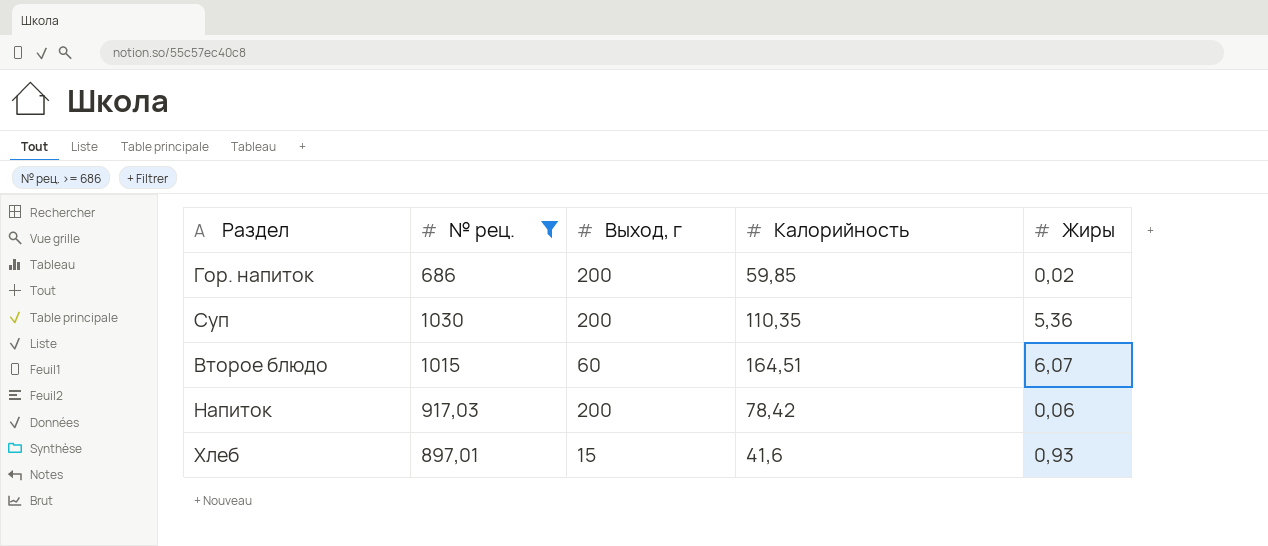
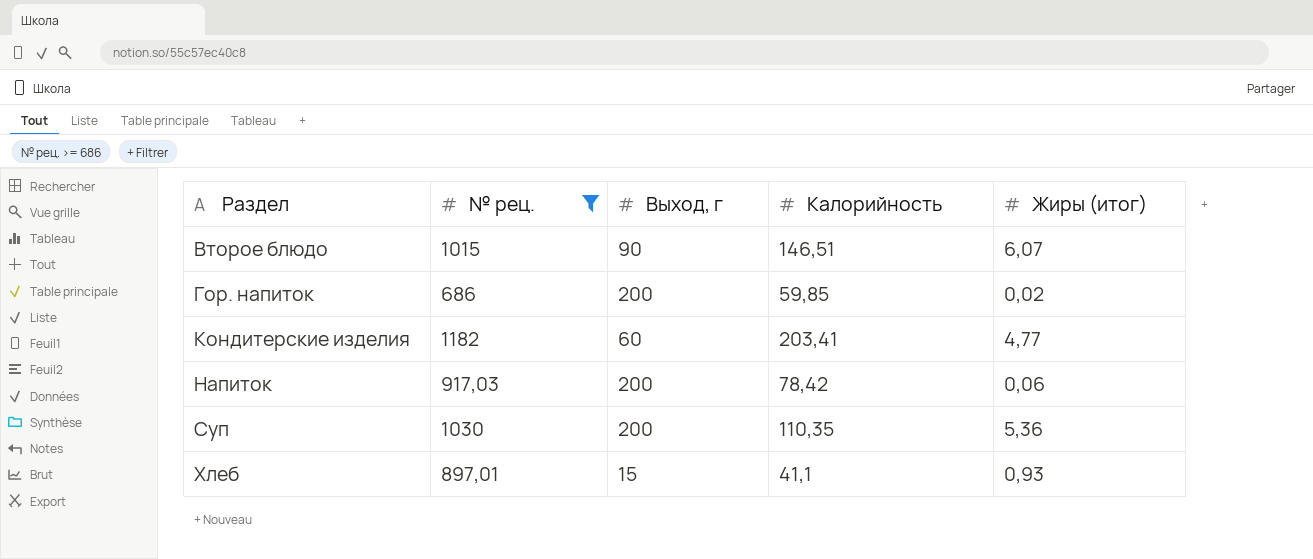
row order: none -> Раздел ascending
column name: Жиры -> Жиры (итог)
Второе блюдо | Выход, г: 60 -> 90
Второе блюдо | Калорийность: 164,51 -> 146,51
row Кондитерские изделия: none -> 1182 | 60 | 203,41 | 4,77
Хлеб | Калорийность: 41,6 -> 41,1

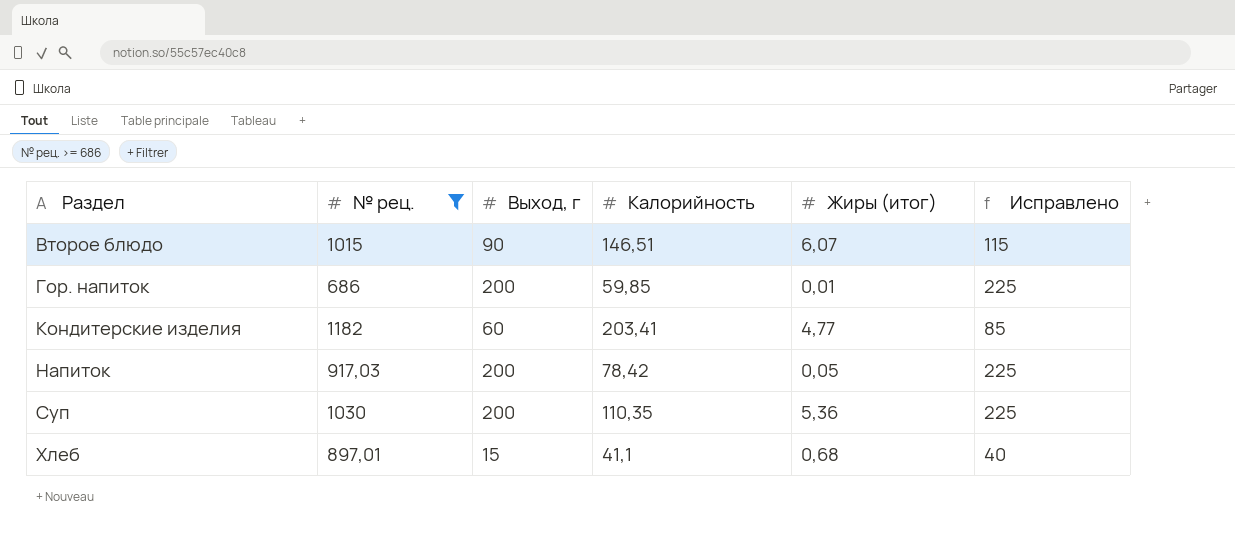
column Исправлено | formula: none -> [Выход, г] + 25
Гор. напиток | Жиры (итог): 0,02 -> 0,01
Напиток | Жиры (итог): 0,06 -> 0,05
Хлеб | Жиры (итог): 0,93 -> 0,68

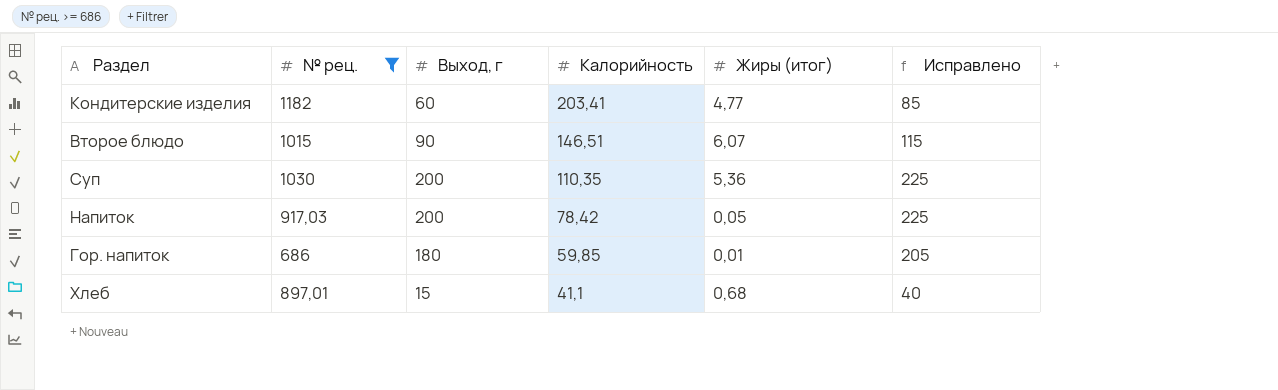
row order: Раздел ascending -> Калорийность descending
Гор. напиток | Выход, г: 200 -> 180
Гор. напиток | Исправлено: 225 -> 205

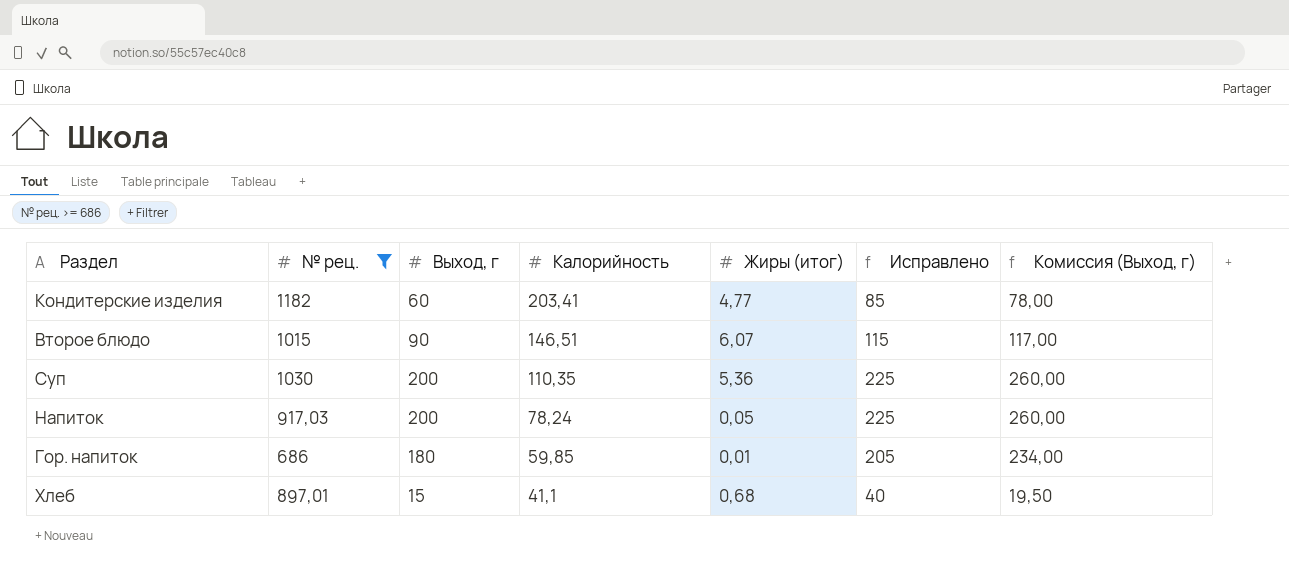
column Комиссия (Выход, г) | formula: none -> [Выход, г] * 1,3
Напиток | Калорийность: 78,42 -> 78,24

